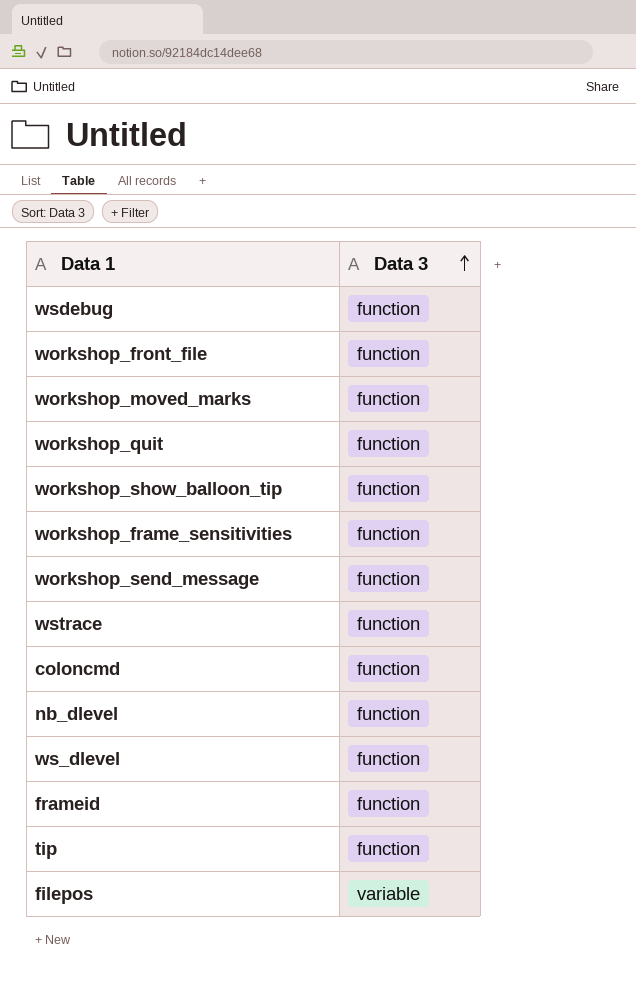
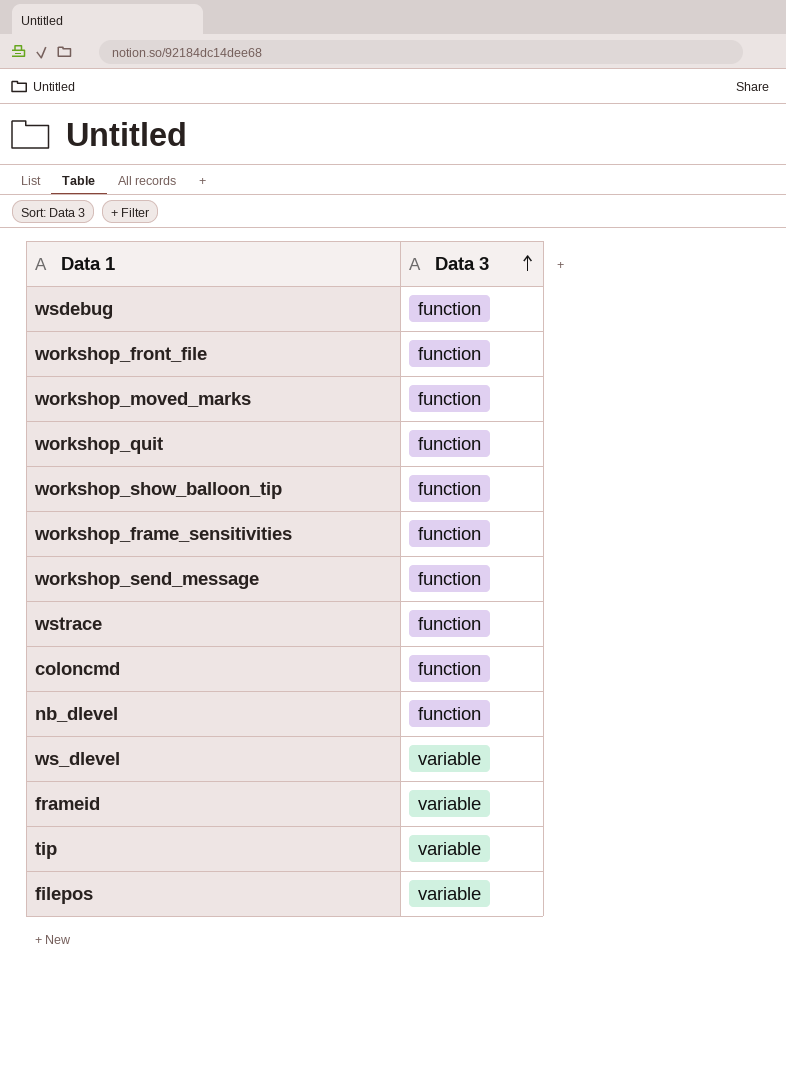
ws_dlevel | Data 3: function -> variable
frameid | Data 3: function -> variable
tip | Data 3: function -> variable

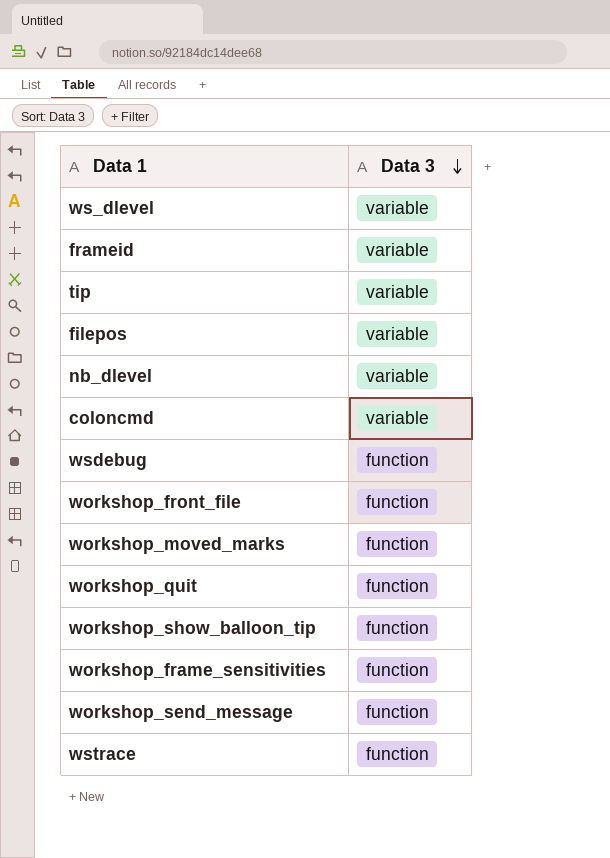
row order: Data 3 ascending -> Data 3 descending
nb_dlevel | Data 3: function -> variable
coloncmd | Data 3: function -> variable

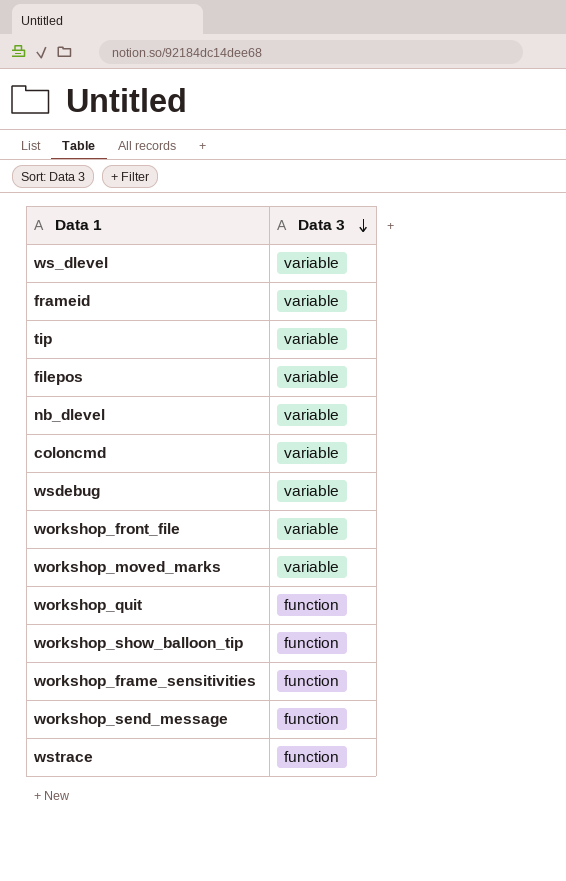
wsdebug | Data 3: function -> variable
workshop_front_file | Data 3: function -> variable
workshop_moved_marks | Data 3: function -> variable

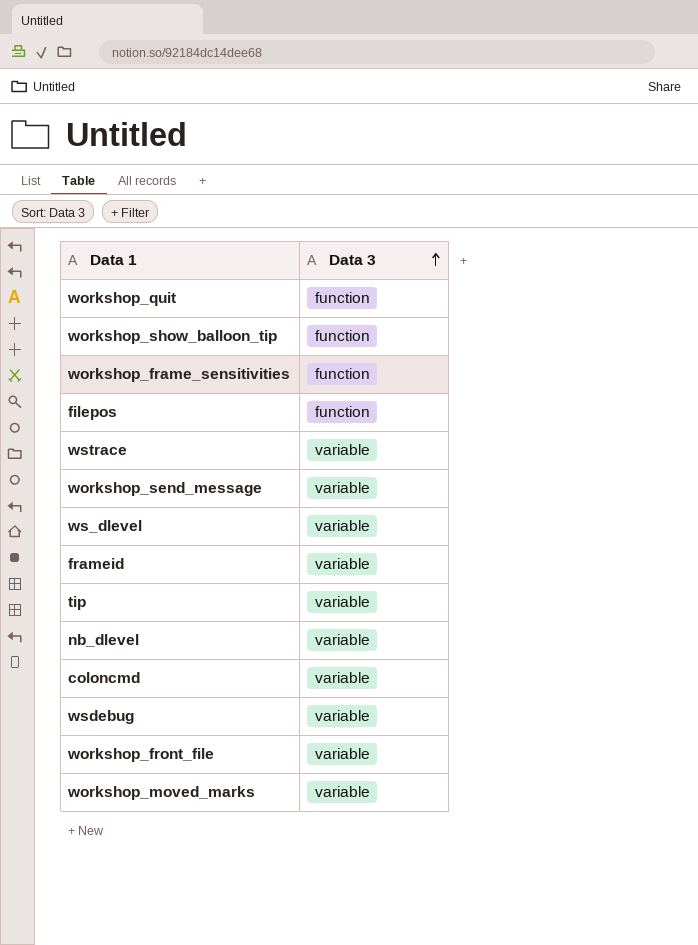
row order: Data 3 descending -> Data 3 ascending
filepos | Data 3: variable -> function
wstrace | Data 3: function -> variable
workshop_send_message | Data 3: function -> variable

